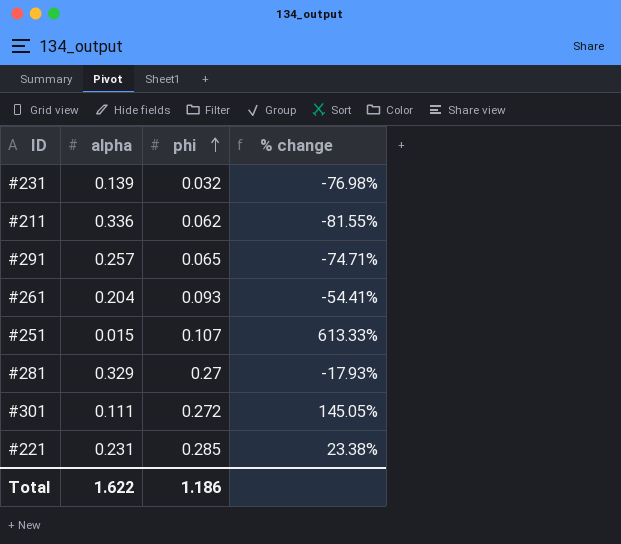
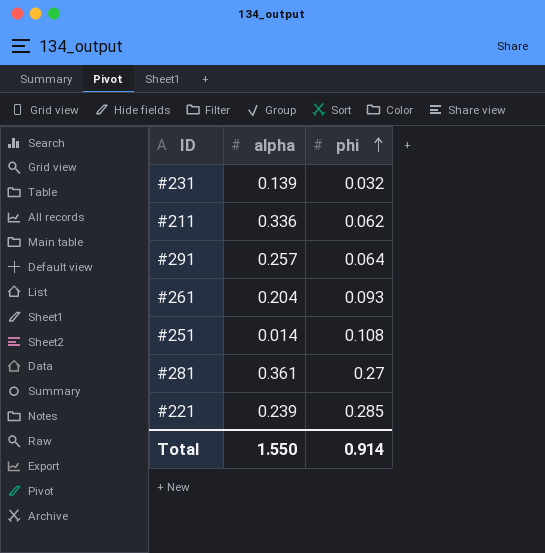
column % change | formula: ([phi] - [alpha]) / [alpha] -> none
row #301: 0.111 | 0.272 | 145.05% -> none
#291 | phi: 0.065 -> 0.064
#251 | alpha: 0.015 -> 0.014
#251 | phi: 0.107 -> 0.108
#281 | alpha: 0.329 -> 0.361
#221 | alpha: 0.231 -> 0.239
Total | alpha: 1.622 -> 1.550
Total | phi: 1.186 -> 0.914

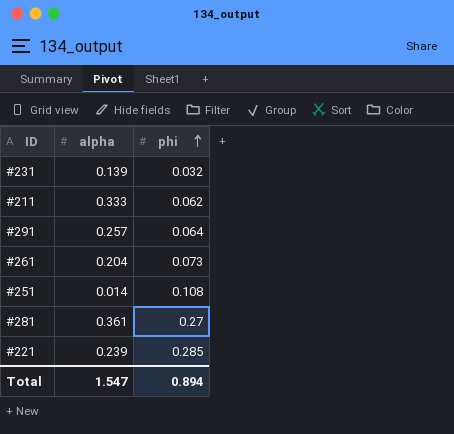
#211 | alpha: 0.336 -> 0.333
#261 | phi: 0.093 -> 0.073
Total | alpha: 1.550 -> 1.547
Total | phi: 0.914 -> 0.894

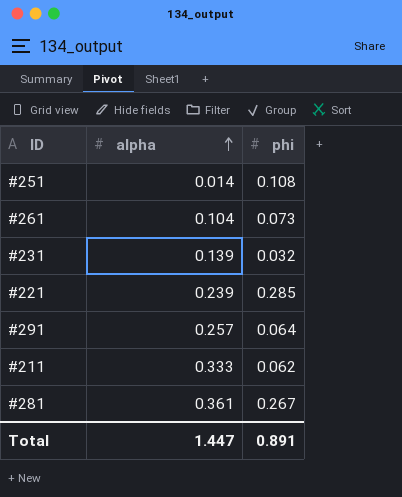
row order: phi ascending -> alpha ascending
#261 | alpha: 0.204 -> 0.104
#281 | phi: 0.27 -> 0.267
Total | alpha: 1.547 -> 1.447
Total | phi: 0.894 -> 0.891

